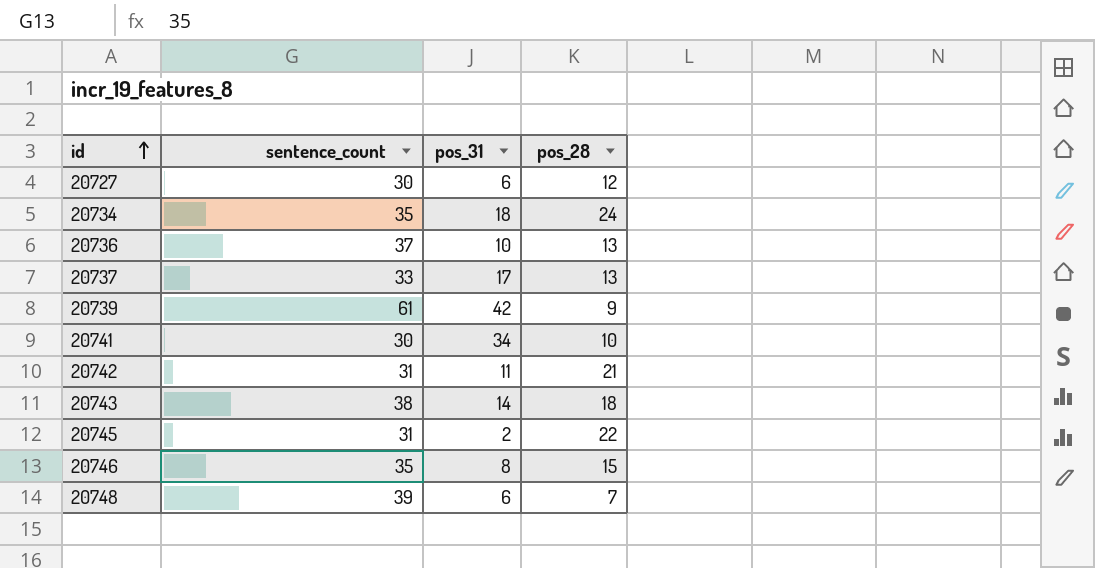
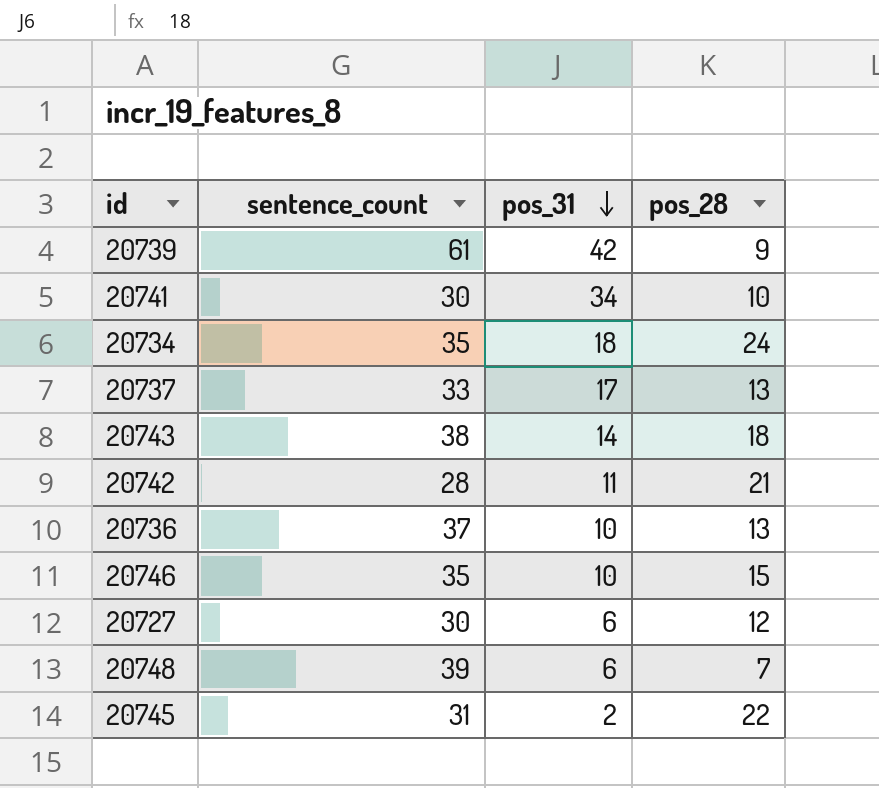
row order: id ascending -> pos_31 descending
20742 | sentence_count: 31 -> 28
20746 | pos_31: 8 -> 10

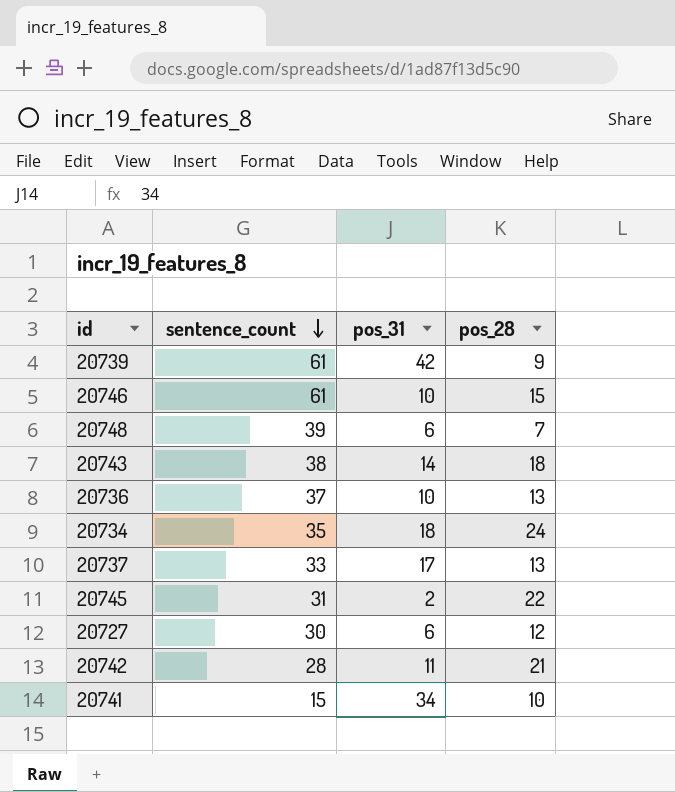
row order: pos_31 descending -> sentence_count descending
20746 | sentence_count: 35 -> 61
20741 | sentence_count: 30 -> 15

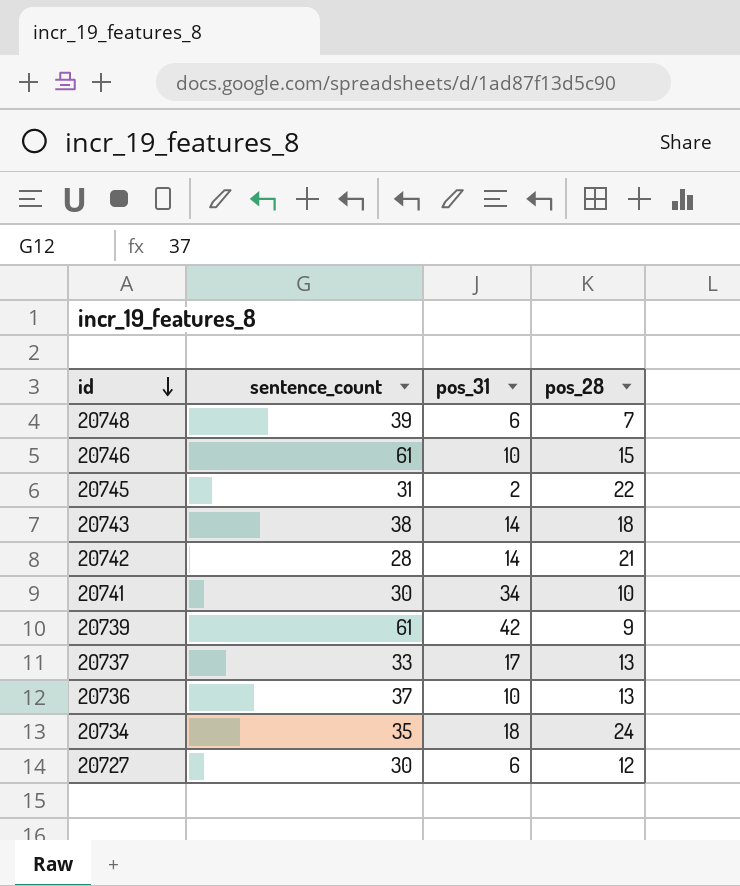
row order: sentence_count descending -> id descending
20742 | pos_31: 11 -> 14
20741 | sentence_count: 15 -> 30

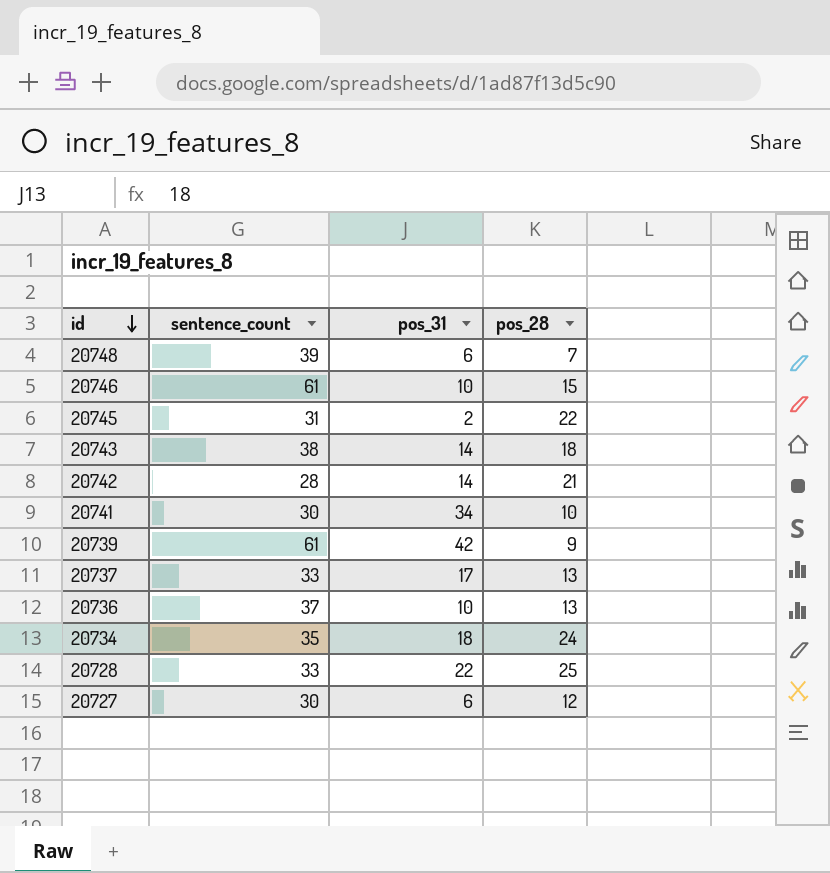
row 20728: none -> 33 | 22 | 25

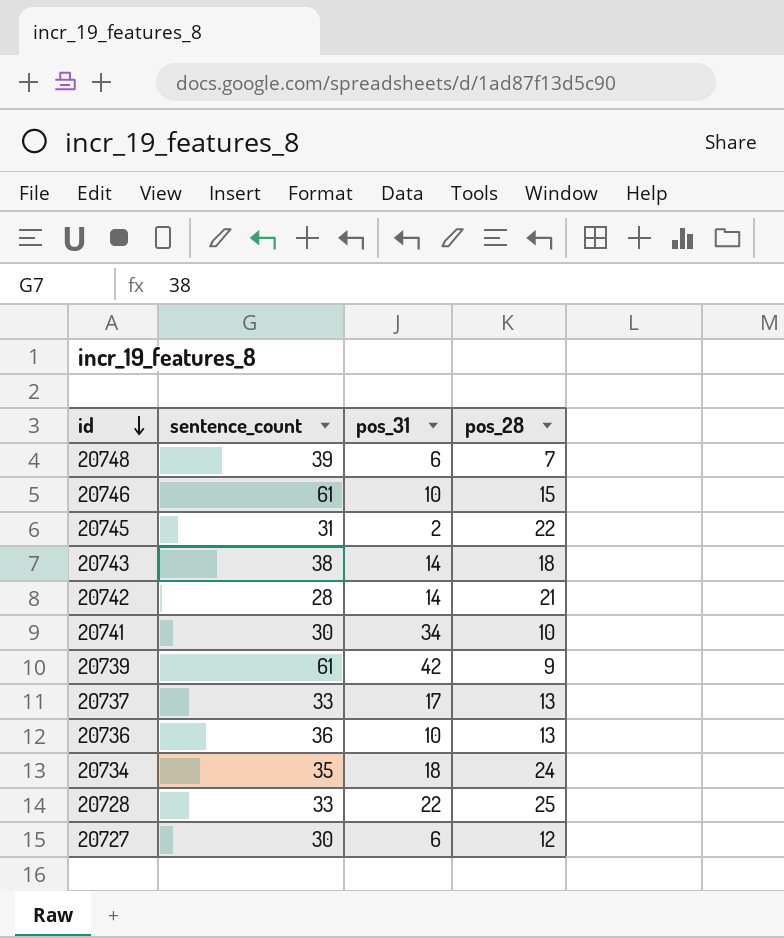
20736 | sentence_count: 37 -> 36

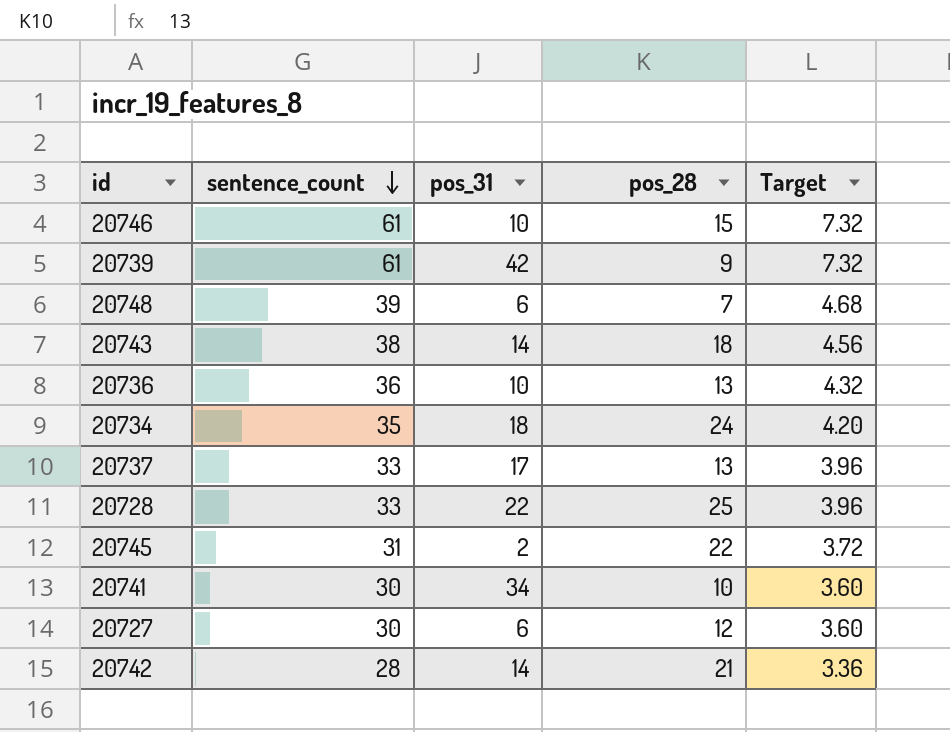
row order: id descending -> sentence_count descending
column Target | formula: none -> [sentence_count] * 0.12

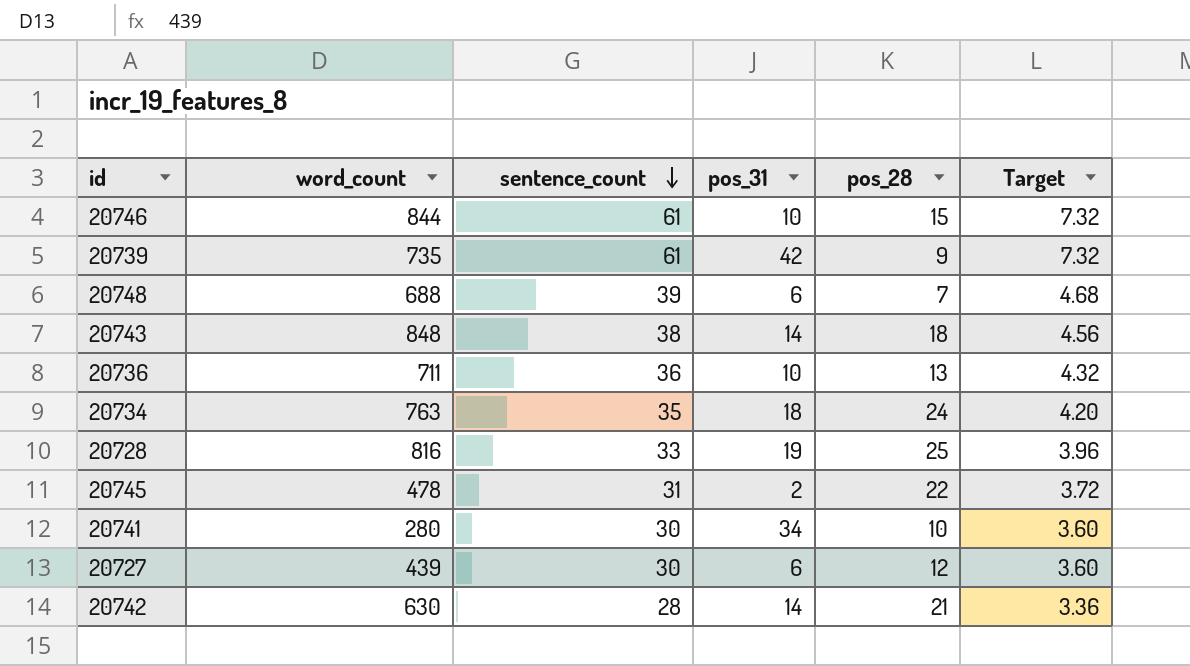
column word_count | position: none -> 2
row 20737: 33 | 17 | 13 | 3.96 -> none
20728 | pos_31: 22 -> 19

